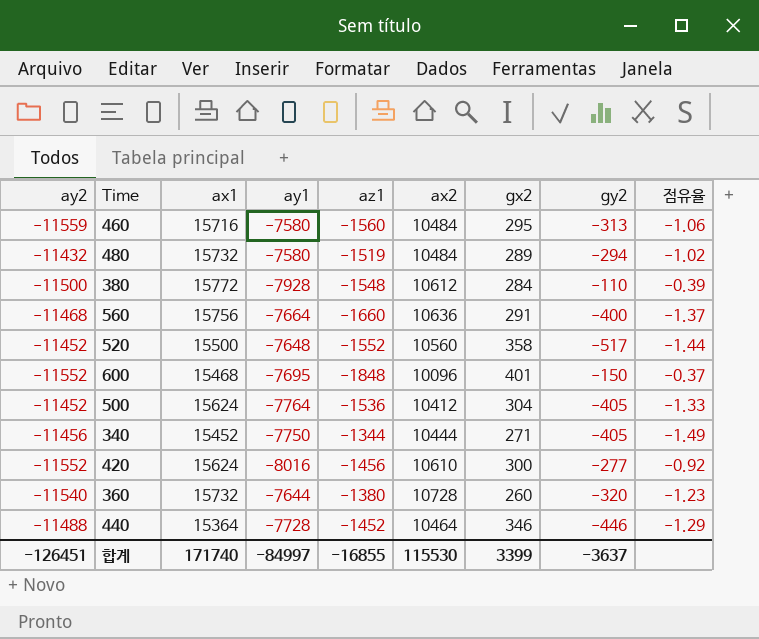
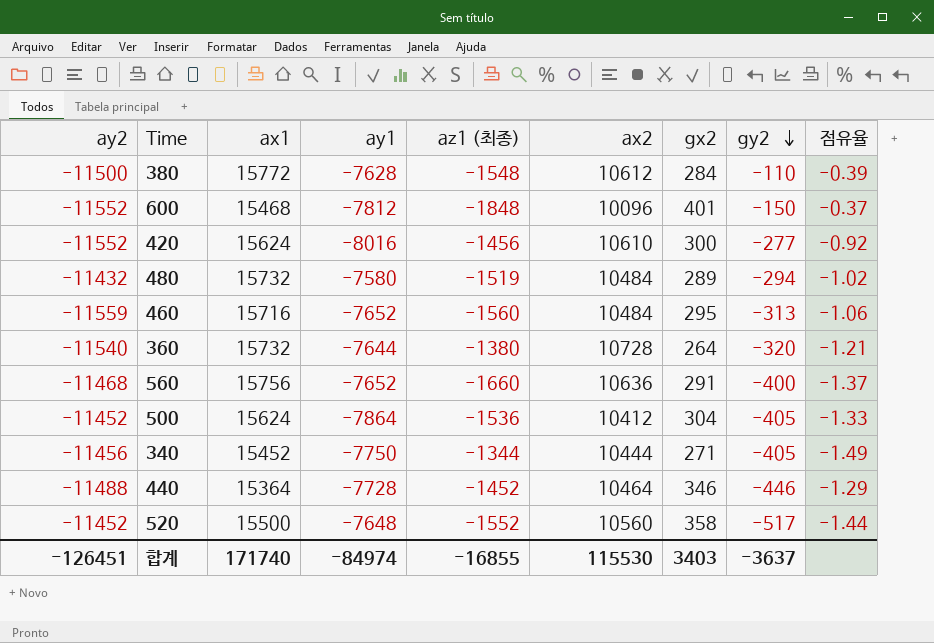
row order: none -> gy2 descending
column name: az1 -> az1 (최종)
380 | ay1: -7928 -> -7628
600 | ay1: -7695 -> -7812
460 | ay1: -7580 -> -7652
360 | gx2: 260 -> 264
360 | 점유율: -1.23 -> -1.21
560 | ay1: -7664 -> -7652
500 | ay1: -7764 -> -7864
합계 | ay1: -84997 -> -84974
합계 | gx2: 3399 -> 3403

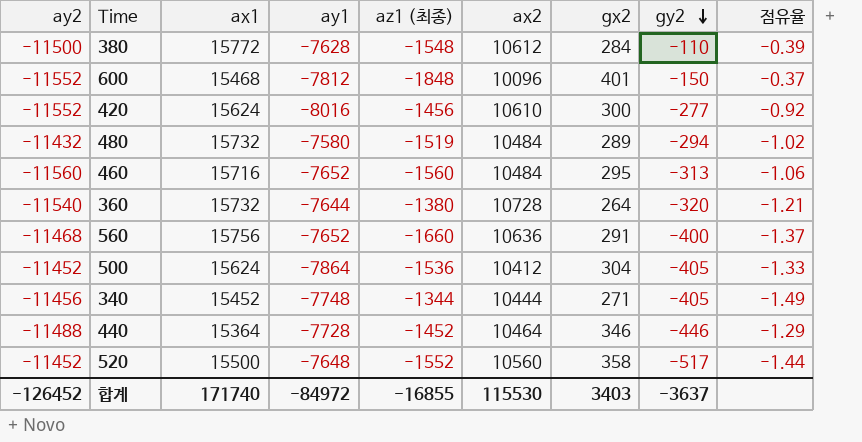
460 | ay2: -11559 -> -11560
340 | ay1: -7750 -> -7748
합계 | ay2: -126451 -> -126452
합계 | ay1: -84974 -> -84972

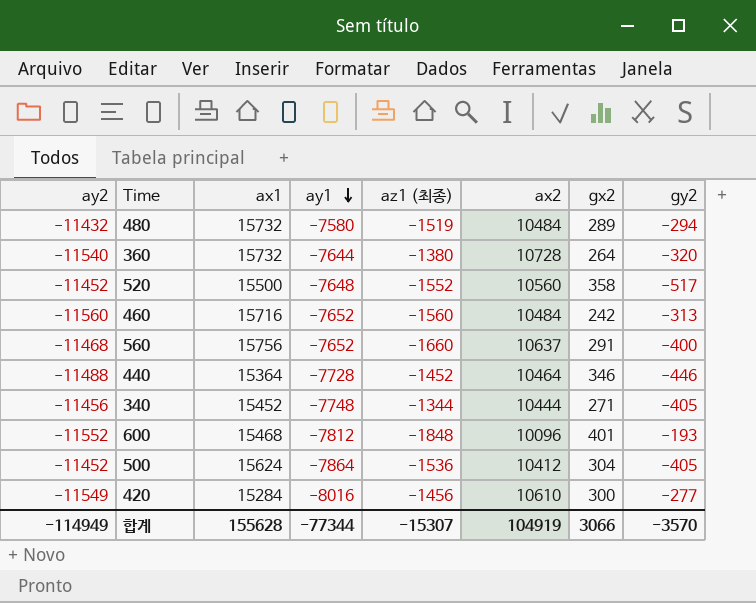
row order: gy2 descending -> ay1 descending
column 점유율 | formula: [gy2] / [gx2] -> none
row 380: -11500 | 15772 | -7628 | -1548 | 10612 | 284 | -110 | -0.39 -> none
460 | gx2: 295 -> 242
560 | ax2: 10636 -> 10637
600 | gy2: -150 -> -193
420 | ay2: -11552 -> -11549
420 | ax1: 15624 -> 15284
합계 | ay2: -126452 -> -114949
합계 | ax1: 171740 -> 155628
합계 | ay1: -84972 -> -77344
합계 | az1 (최종): -16855 -> -15307
합계 | ax2: 115530 -> 104919
합계 | gx2: 3403 -> 3066
합계 | gy2: -3637 -> -3570

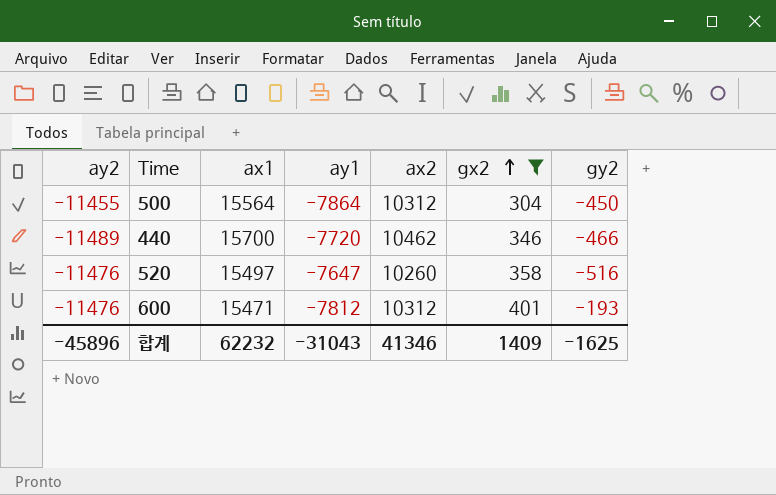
filter: none -> gx2 >= 304
row order: ay1 descending -> gx2 ascending
column az1 (최종) | position: 5 -> none
500 | ay2: -11452 -> -11455
500 | ax1: 15624 -> 15564
500 | ax2: 10412 -> 10312
500 | gy2: -405 -> -450
440 | ay2: -11488 -> -11489
440 | ax1: 15364 -> 15700
440 | ay1: -7728 -> -7720
440 | ax2: 10464 -> 10462
440 | gy2: -446 -> -466
520 | ay2: -11452 -> -11476
520 | ax1: 15500 -> 15497
520 | ay1: -7648 -> -7647
520 | ax2: 10560 -> 10260
520 | gy2: -517 -> -516
600 | ay2: -11552 -> -11476
600 | ax1: 15468 -> 15471
600 | ax2: 10096 -> 10312
합계 | ay2: -114949 -> -45896
합계 | ax1: 155628 -> 62232
합계 | ay1: -77344 -> -31043
합계 | ax2: 104919 -> 41346
합계 | gx2: 3066 -> 1409
합계 | gy2: -3570 -> -1625

